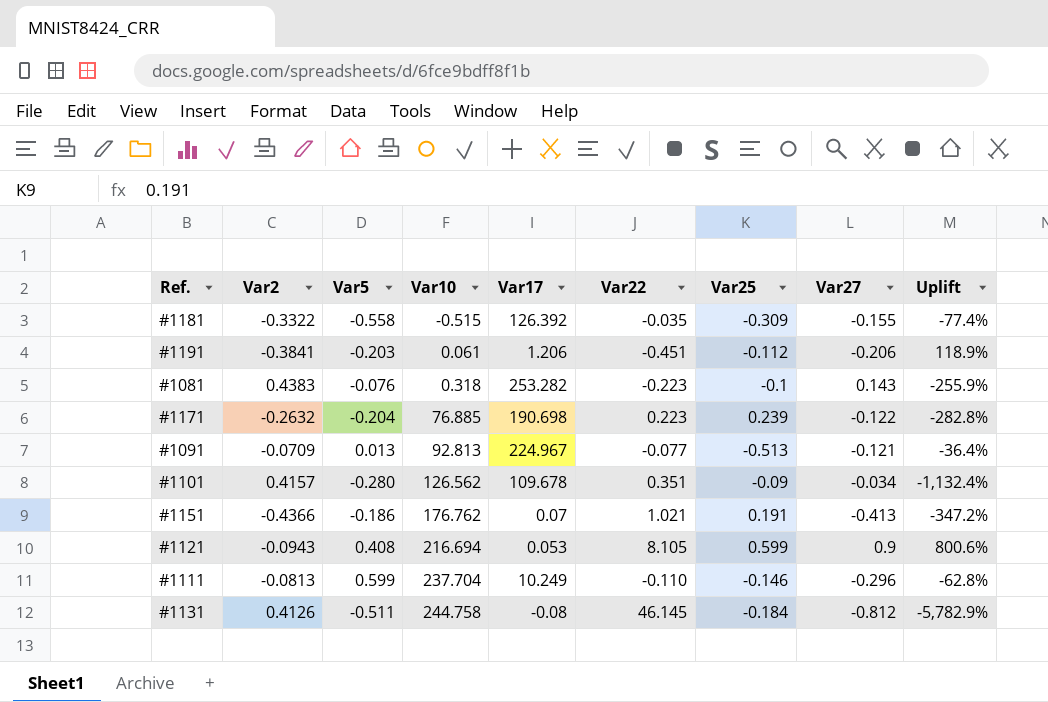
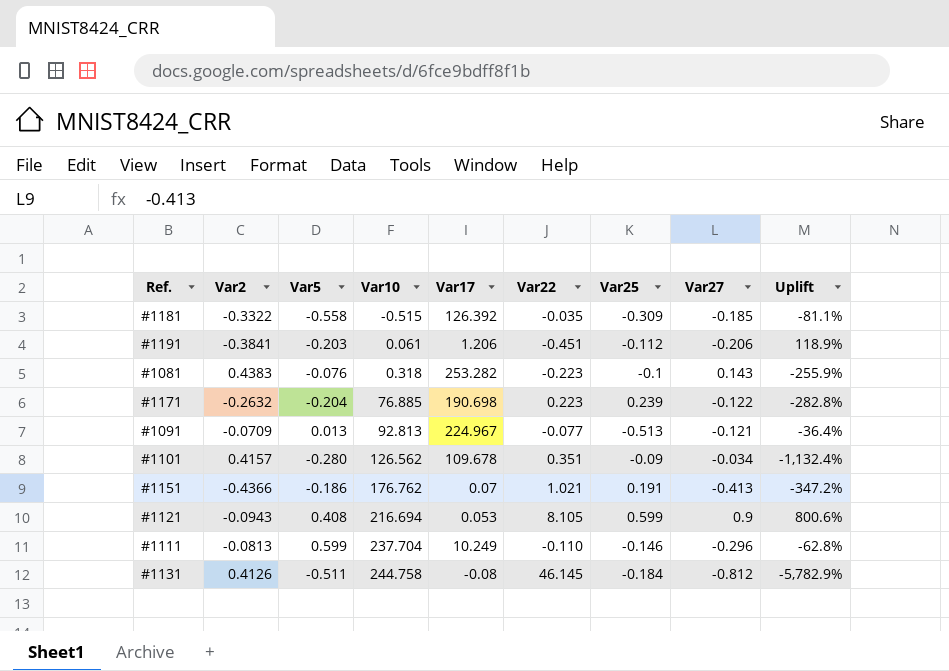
#1181 | Var27: -0.155 -> -0.185
#1181 | Uplift: -77.4% -> -81.1%

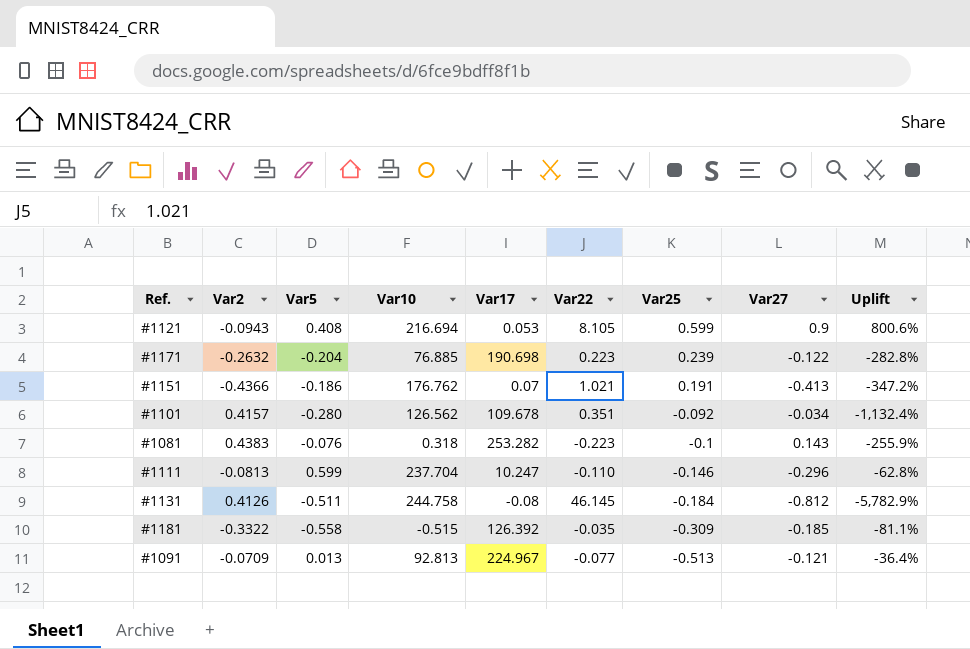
row order: Var10 ascending -> Var25 descending
row #1191: -0.3841 | -0.203 | 0.061 | 1.206 | -0.451 | -0.112 | -0.206 | 118.9% -> none
#1101 | Var25: -0.09 -> -0.092
#1111 | Var17: 10.249 -> 10.247

